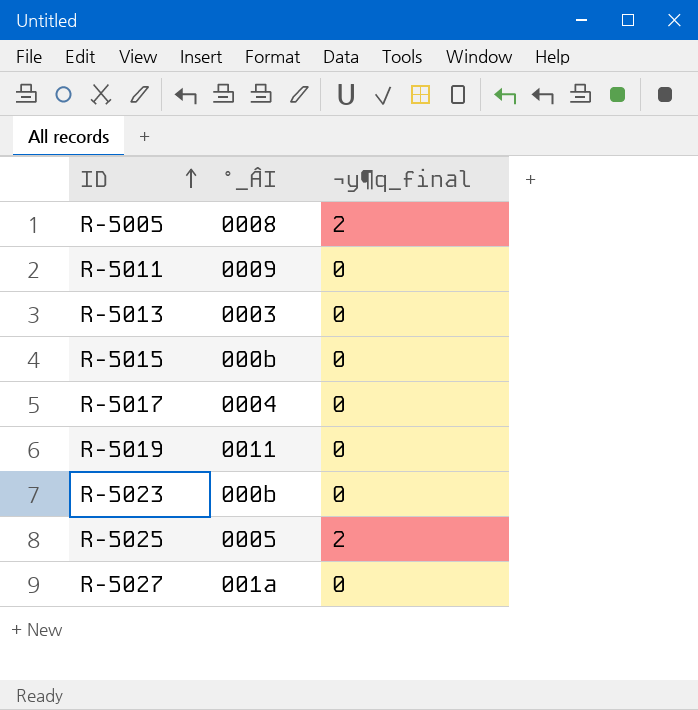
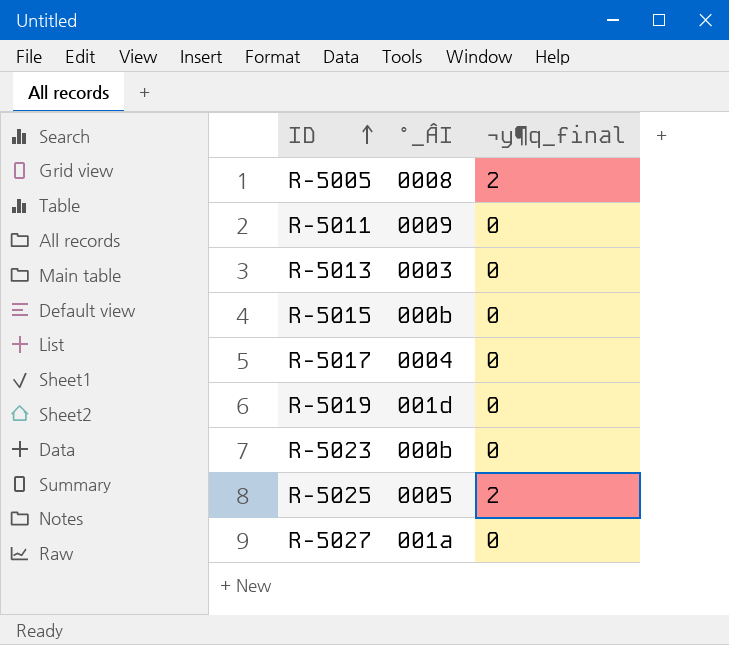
R-5019 | °_ÂI: 0011 -> 001d

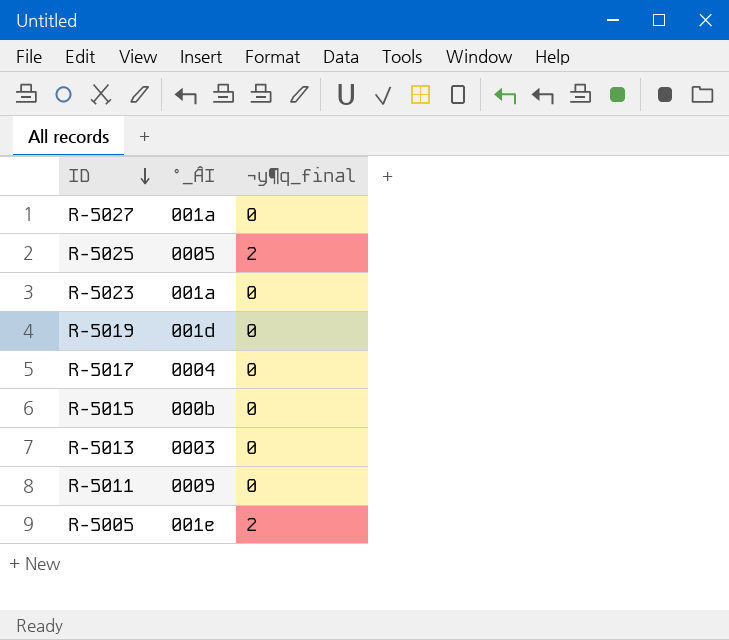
row order: ID ascending -> ID descending
R-5023 | °_ÂI: 000b -> 001a
R-5005 | °_ÂI: 0008 -> 001e

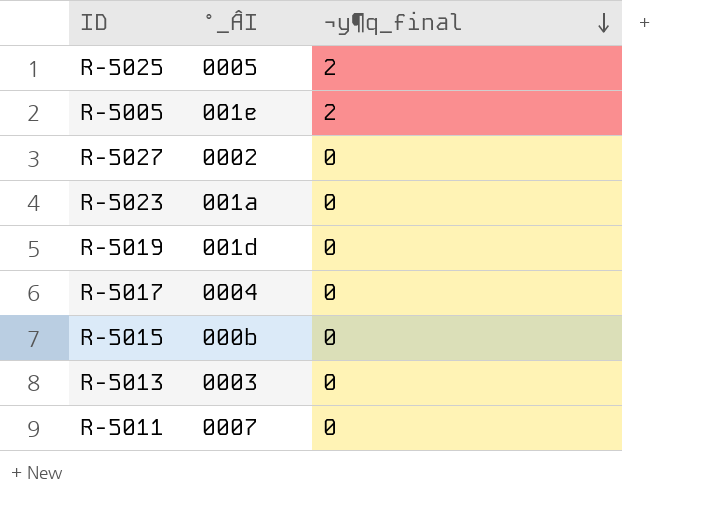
row order: ID descending -> ¬y¶q_final descending
R-5027 | °_ÂI: 001a -> 0002
R-5011 | °_ÂI: 0009 -> 0007

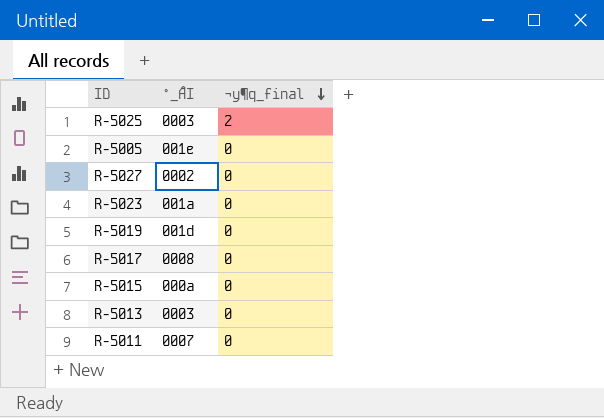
R-5025 | °_ÂI: 0005 -> 0003
R-5005 | ¬y¶q_final: 2 -> 0
R-5017 | °_ÂI: 0004 -> 0008
R-5015 | °_ÂI: 000b -> 000a

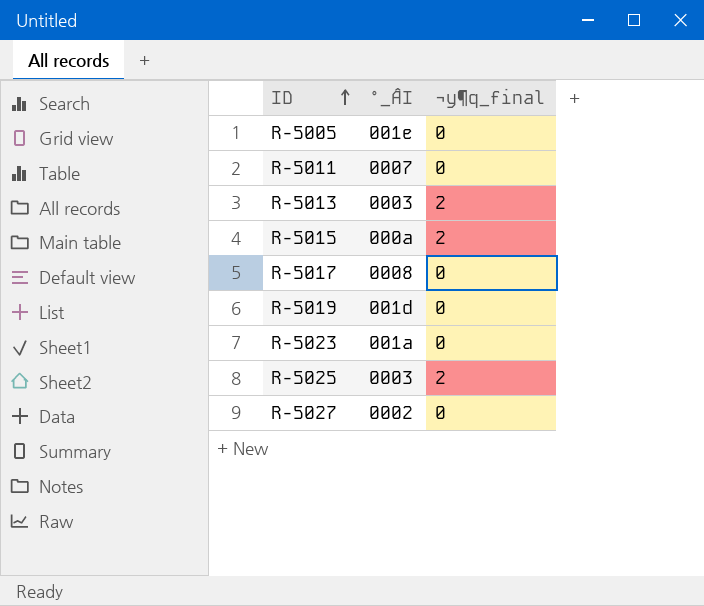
row order: ¬y¶q_final descending -> ID ascending
R-5013 | ¬y¶q_final: 0 -> 2
R-5015 | ¬y¶q_final: 0 -> 2

